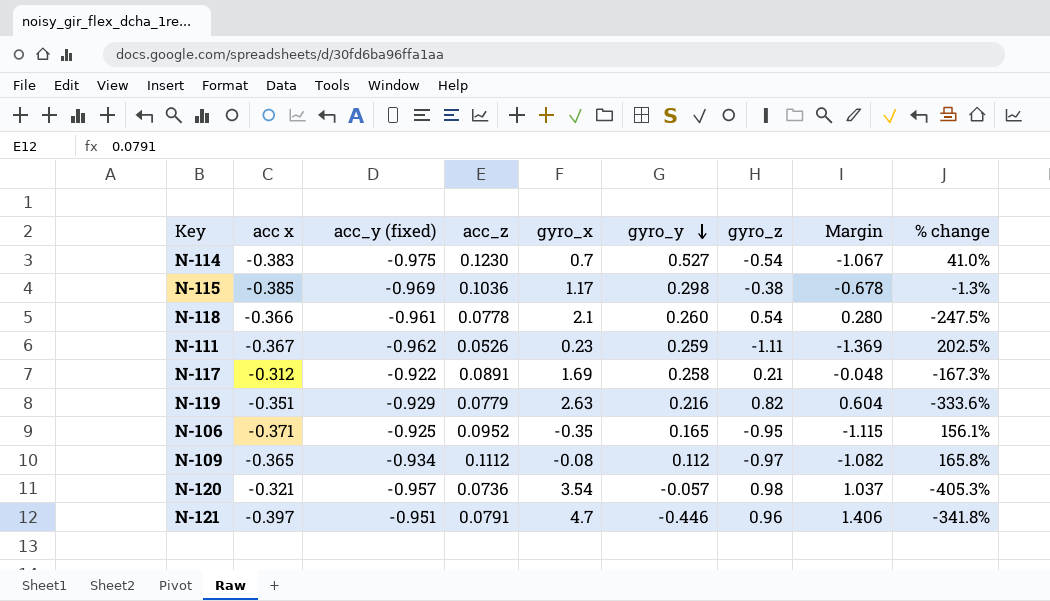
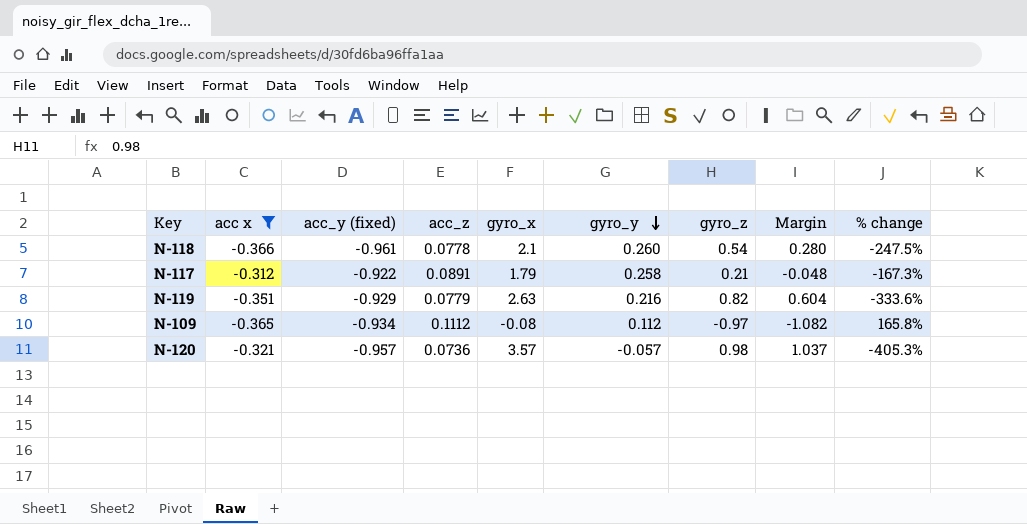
filter: none -> acc x >= -0.366
N-117 | gyro_x: 1.69 -> 1.79
N-120 | gyro_x: 3.54 -> 3.57

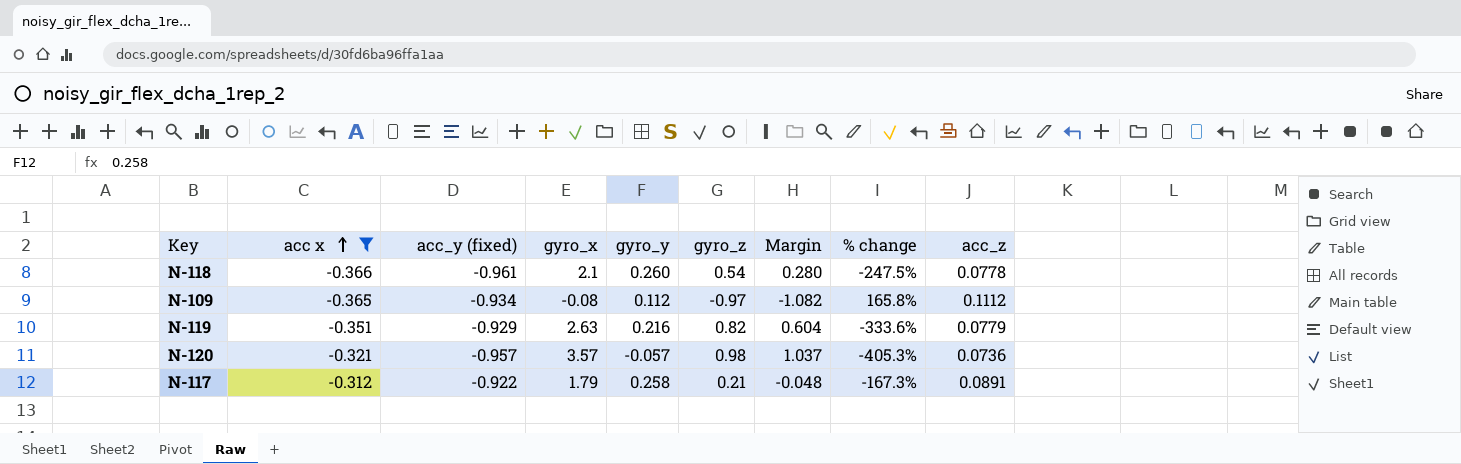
row order: gyro_y descending -> acc x ascending
column acc_z | position: 4 -> 9

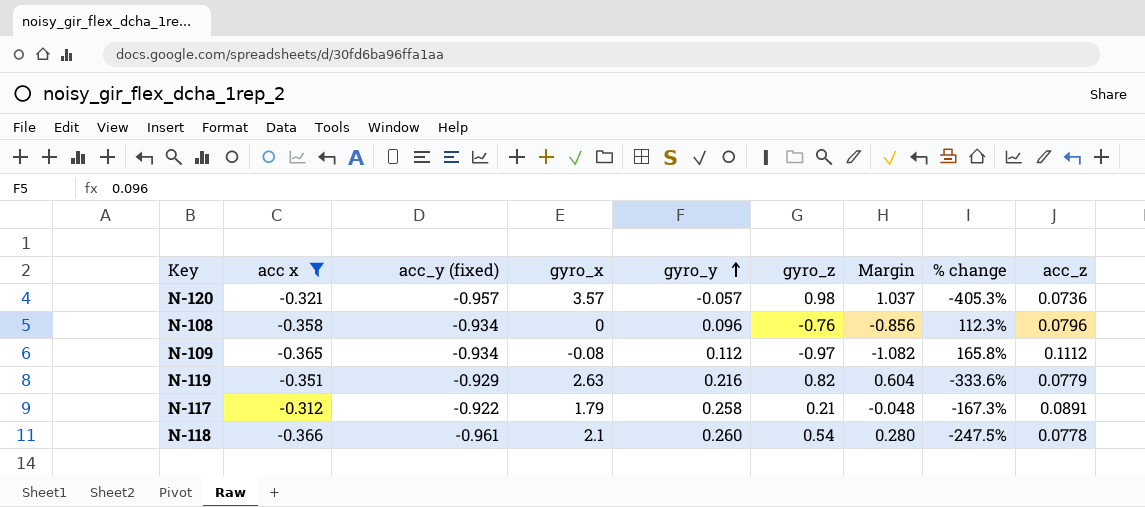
row order: acc x ascending -> gyro_y ascending
row N-108: none -> -0.358 | -0.934 | 0 | 0.096 | -0.76 | -0.856 | 112.3% | 0.0796

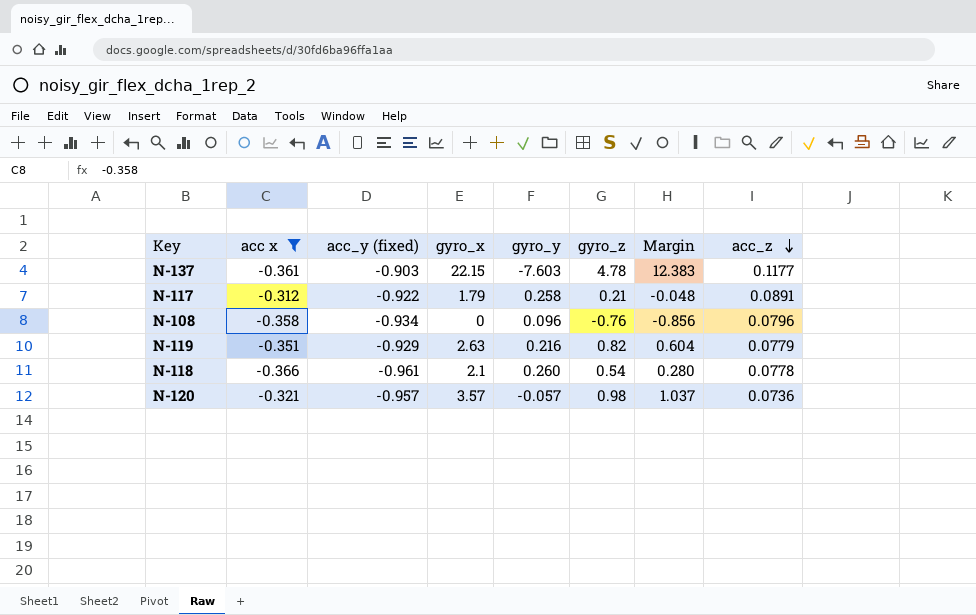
row order: gyro_y ascending -> acc_z descending
column % change | formula: ([gyro_z] - [acc x]) / [acc x] -> none
row N-109: -0.365 | -0.934 | -0.08 | 0.112 | -0.97 | -1.082 | 165.8% | 0.1112 -> none
row N-137: none -> -0.361 | -0.903 | 22.15 | -7.603 | 4.78 | 12.383 | 0.1177

